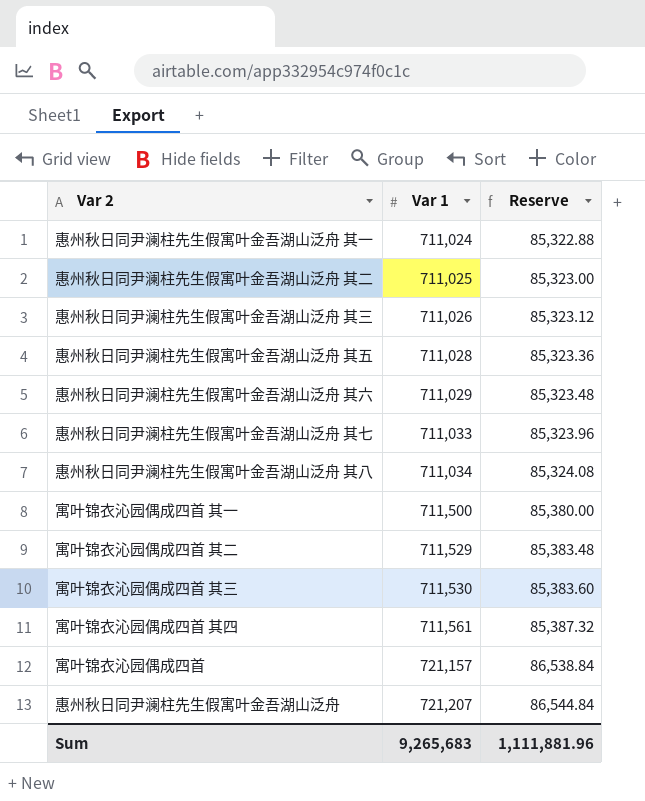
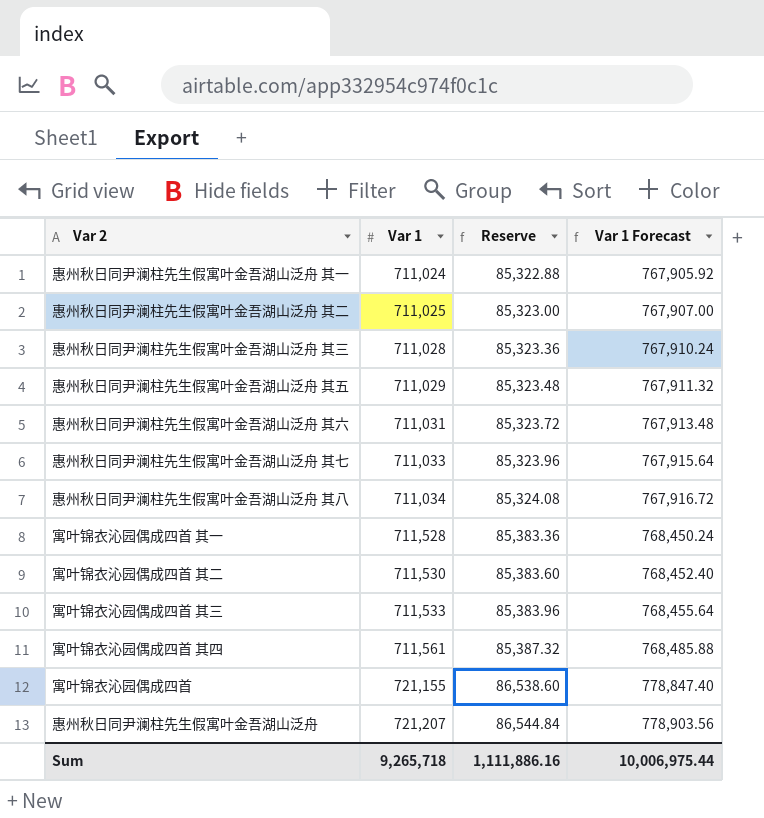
column Var 1 Forecast | formula: none -> [Var 1] * 1.08
惠州秋日同尹澜柱先生假寓叶金吾湖山泛舟 其三 | Var 1: 711,026 -> 711,028
惠州秋日同尹澜柱先生假寓叶金吾湖山泛舟 其三 | Reserve: 85,323.12 -> 85,323.36
惠州秋日同尹澜柱先生假寓叶金吾湖山泛舟 其五 | Var 1: 711,028 -> 711,029
惠州秋日同尹澜柱先生假寓叶金吾湖山泛舟 其五 | Reserve: 85,323.36 -> 85,323.48
惠州秋日同尹澜柱先生假寓叶金吾湖山泛舟 其六 | Var 1: 711,029 -> 711,031
惠州秋日同尹澜柱先生假寓叶金吾湖山泛舟 其六 | Reserve: 85,323.48 -> 85,323.72
寓叶锦衣沁园偶成四首 其一 | Var 1: 711,500 -> 711,528
寓叶锦衣沁园偶成四首 其一 | Reserve: 85,380.00 -> 85,383.36
寓叶锦衣沁园偶成四首 其二 | Var 1: 711,529 -> 711,530
寓叶锦衣沁园偶成四首 其二 | Reserve: 85,383.48 -> 85,383.60
寓叶锦衣沁园偶成四首 其三 | Var 1: 711,530 -> 711,533
寓叶锦衣沁园偶成四首 其三 | Reserve: 85,383.60 -> 85,383.96
寓叶锦衣沁园偶成四首 | Var 1: 721,157 -> 721,155
寓叶锦衣沁园偶成四首 | Reserve: 86,538.84 -> 86,538.60
Sum | Var 1: 9,265,683 -> 9,265,718
Sum | Reserve: 1,111,881.96 -> 1,111,886.16

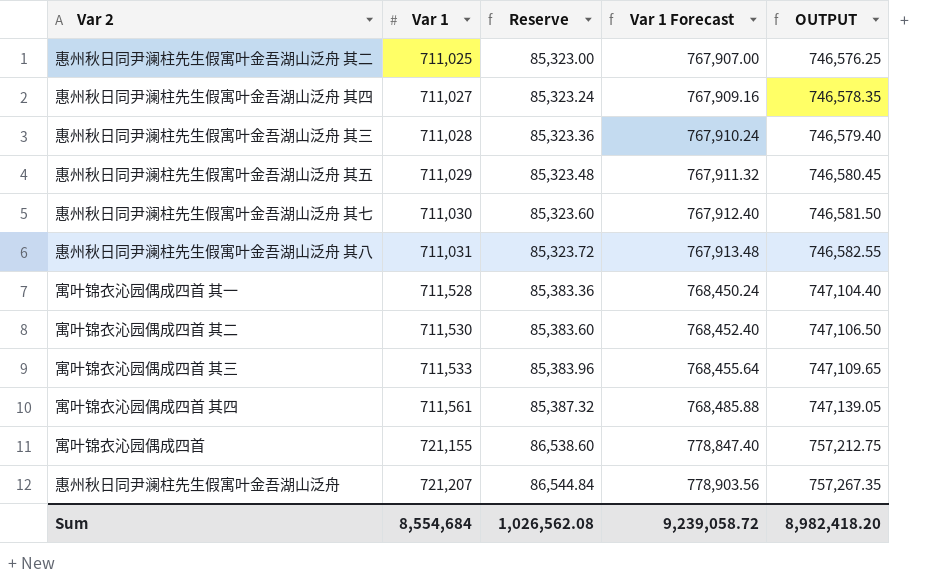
column OUTPUT | formula: none -> [Var 1] * 1.05
row 惠州秋日同尹澜柱先生假寓叶金吾湖山泛舟 其一: 711,024 | 85,322.88 | 767,905.92 -> none
row 惠州秋日同尹澜柱先生假寓叶金吾湖山泛舟 其六: 711,031 | 85,323.72 | 767,913.48 -> none
row 惠州秋日同尹澜柱先生假寓叶金吾湖山泛舟 其四: none -> 711,027 | 85,323.24 | 767,909.16 | 746,578.35
惠州秋日同尹澜柱先生假寓叶金吾湖山泛舟 其七 | Var 1: 711,033 -> 711,030
惠州秋日同尹澜柱先生假寓叶金吾湖山泛舟 其七 | Reserve: 85,323.96 -> 85,323.60
惠州秋日同尹澜柱先生假寓叶金吾湖山泛舟 其七 | Var 1 Forecast: 767,915.64 -> 767,912.40
惠州秋日同尹澜柱先生假寓叶金吾湖山泛舟 其八 | Var 1: 711,034 -> 711,031
惠州秋日同尹澜柱先生假寓叶金吾湖山泛舟 其八 | Reserve: 85,324.08 -> 85,323.72
惠州秋日同尹澜柱先生假寓叶金吾湖山泛舟 其八 | Var 1 Forecast: 767,916.72 -> 767,913.48
Sum | Var 1: 9,265,718 -> 8,554,684
Sum | Reserve: 1,111,886.16 -> 1,026,562.08
Sum | Var 1 Forecast: 10,006,975.44 -> 9,239,058.72

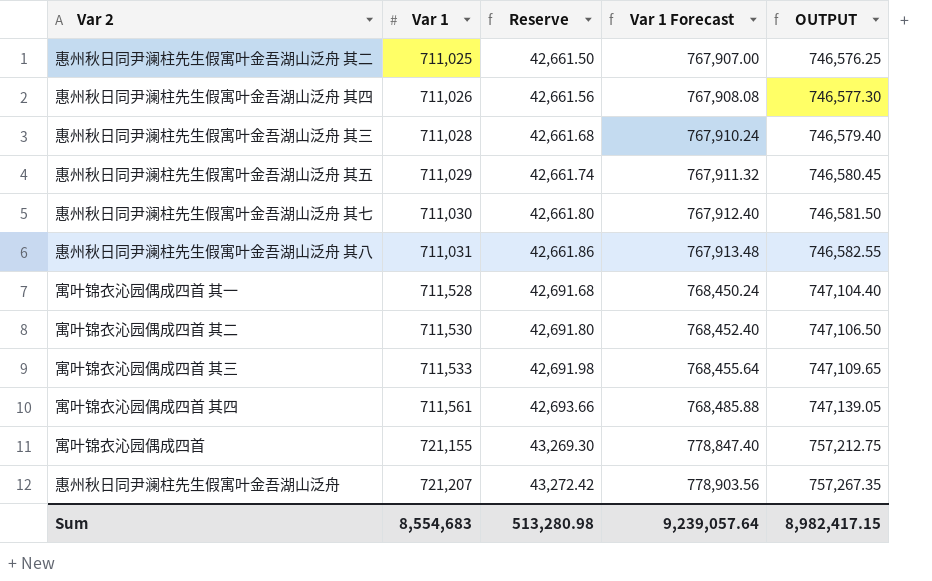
column Reserve | formula: [Var 1] * 0.12 -> [Var 1] * 0.06
惠州秋日同尹澜柱先生假寓叶金吾湖山泛舟 其四 | Var 1: 711,027 -> 711,026
惠州秋日同尹澜柱先生假寓叶金吾湖山泛舟 其四 | Var 1 Forecast: 767,909.16 -> 767,908.08
惠州秋日同尹澜柱先生假寓叶金吾湖山泛舟 其四 | OUTPUT: 746,578.35 -> 746,577.30
Sum | Var 1: 8,554,684 -> 8,554,683
Sum | Reserve: 1,026,562.08 -> 513,280.98
Sum | Var 1 Forecast: 9,239,058.72 -> 9,239,057.64
Sum | OUTPUT: 8,982,418.20 -> 8,982,417.15

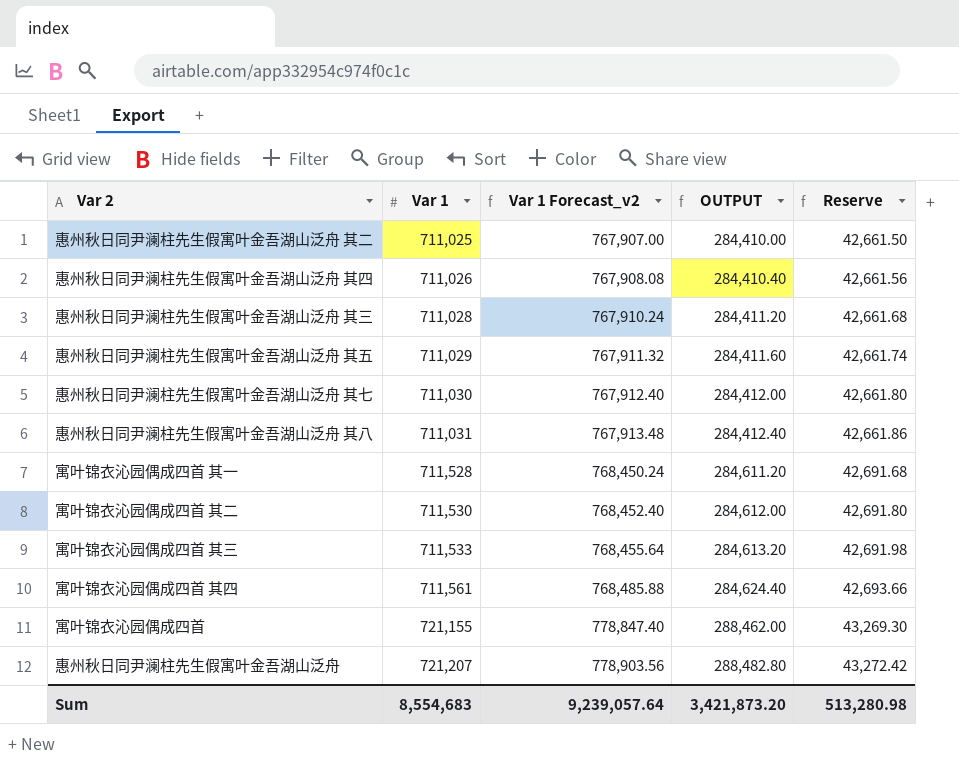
column name: Var 1 Forecast -> Var 1 Forecast_v2
column OUTPUT | formula: [Var 1] * 1.05 -> [Var 1] * 0.4
column Reserve | position: 3 -> 5
Sum | OUTPUT: 8,982,417.15 -> 3,421,873.20

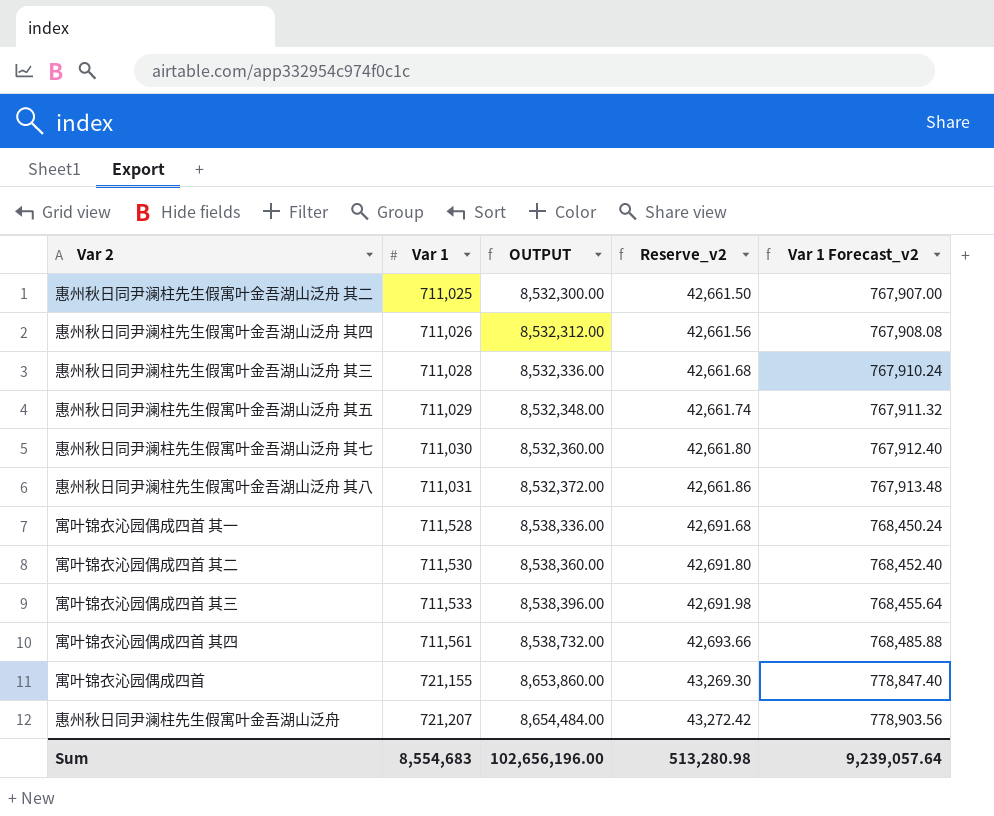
column OUTPUT | formula: [Var 1] * 0.4 -> [Var 1] * 12
column name: Reserve -> Reserve_v2
column Var 1 Forecast_v2 | position: 3 -> 5
Sum | OUTPUT: 3,421,873.20 -> 102,656,196.00

